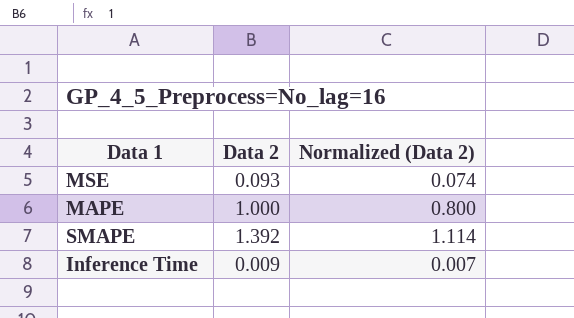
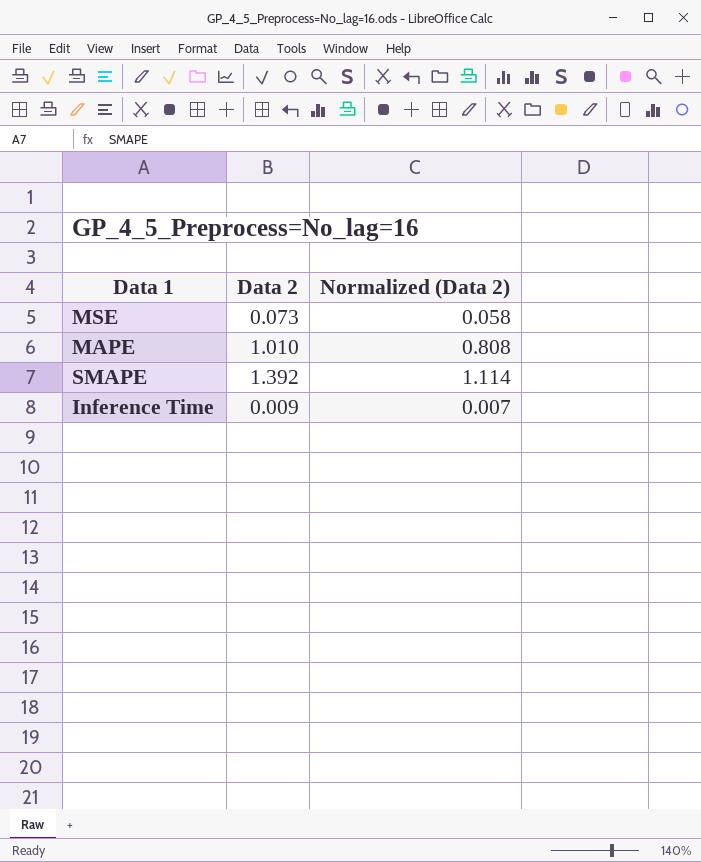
MSE | Data 2: 0.093 -> 0.073
MSE | Normalized (Data 2): 0.074 -> 0.058
MAPE | Data 2: 1.000 -> 1.010
MAPE | Normalized (Data 2): 0.800 -> 0.808

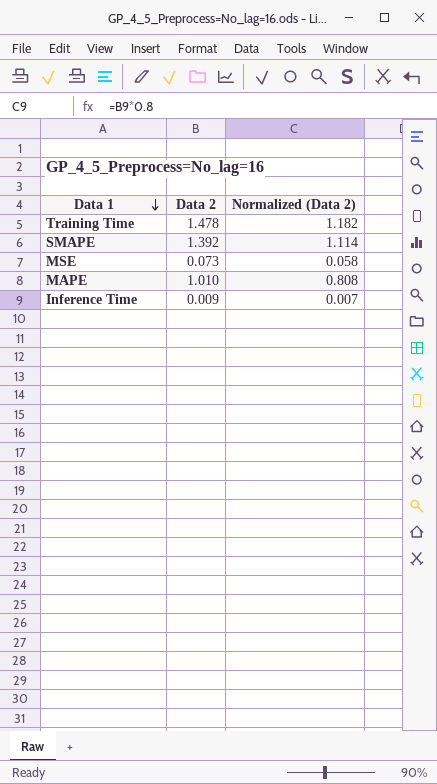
row order: none -> Data 1 descending
row Training Time: none -> 1.478 | 1.182

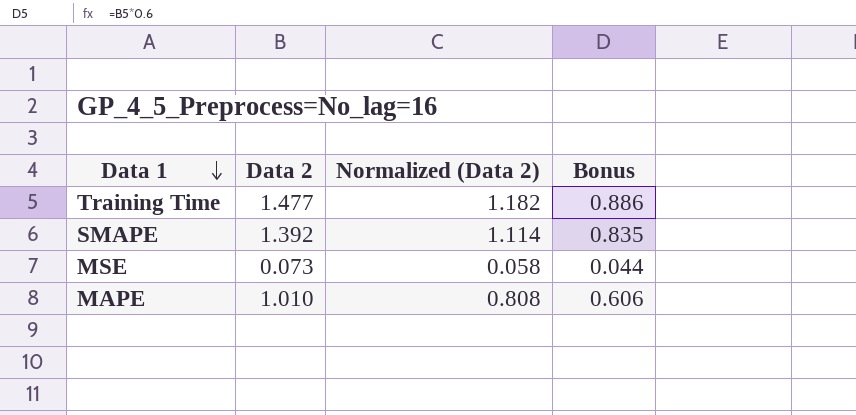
column Bonus | formula: none -> [Data 2] * 0.6
row Inference Time: 0.009 | 0.007 -> none
Training Time | Data 2: 1.478 -> 1.477

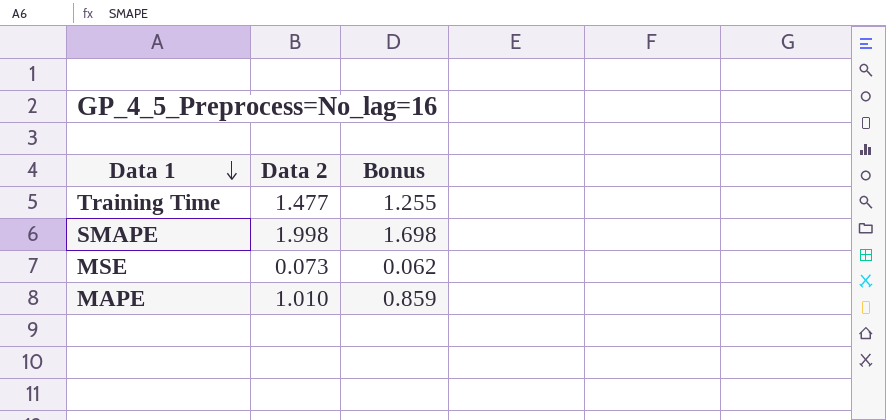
column Normalized (Data 2) | formula: [Data 2] * 0.8 -> none
column Bonus | formula: [Data 2] * 0.6 -> [Data 2] * 0.85
SMAPE | Data 2: 1.392 -> 1.998

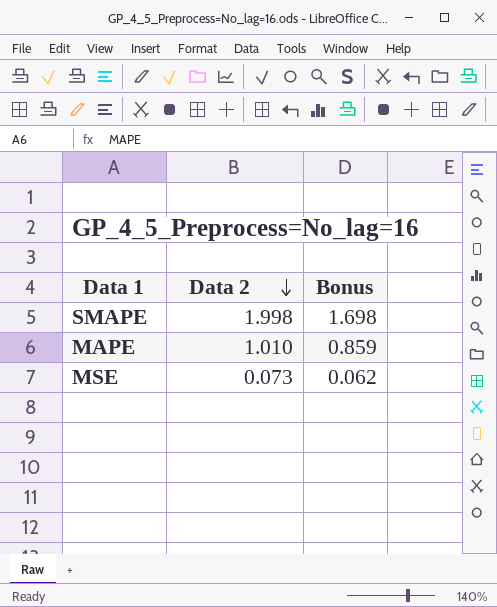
row order: Data 1 descending -> Data 2 descending
row Training Time: 1.477 | 1.255 -> none

